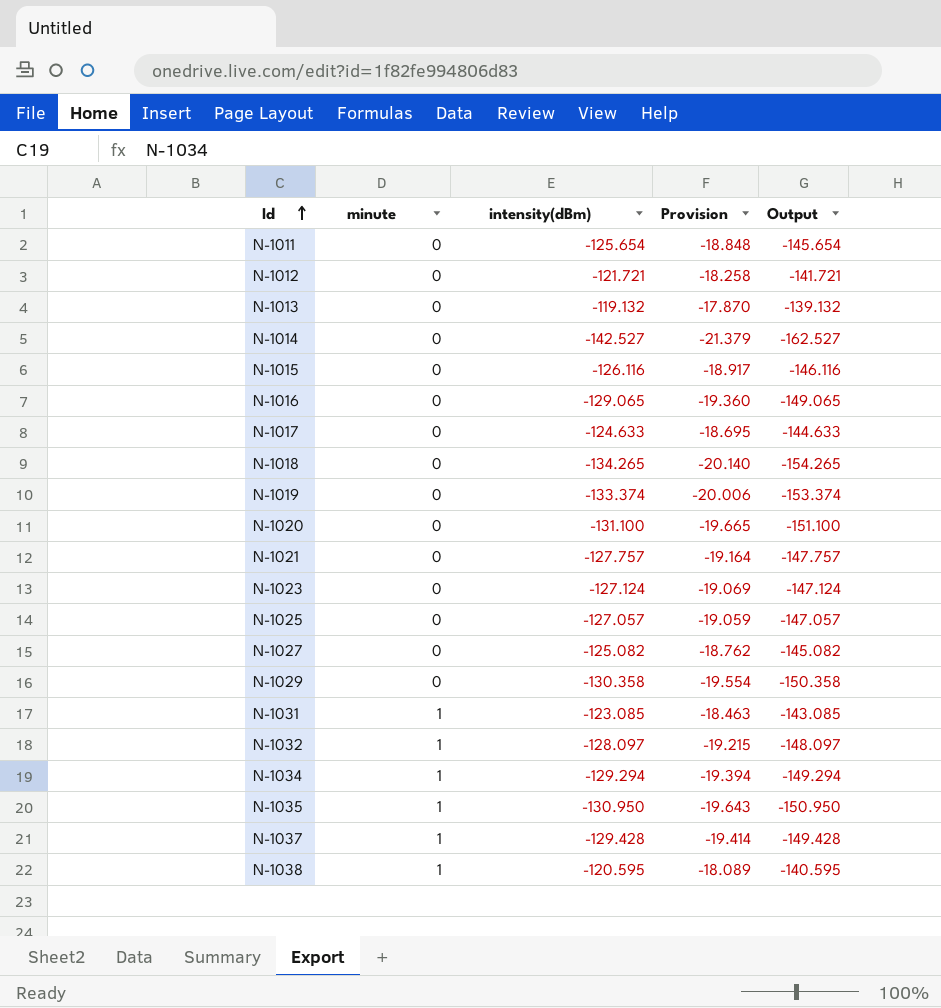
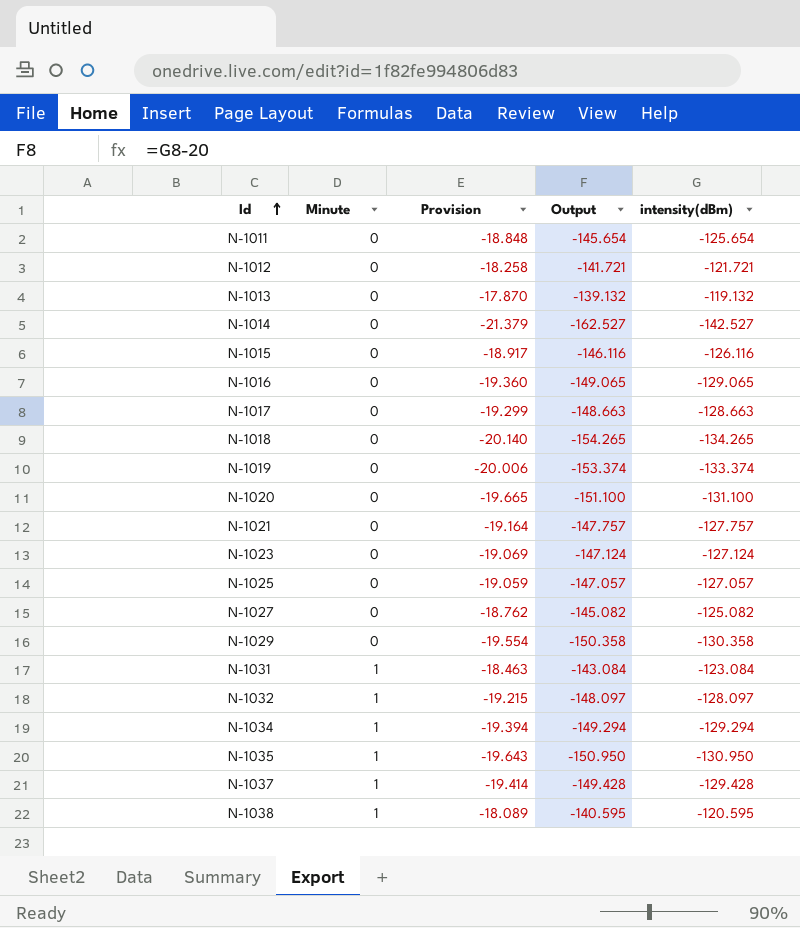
column name: minute -> Minute
column intensity(dBm) | position: 3 -> 5
N-1017 | Provision: -18.695 -> -19.299
N-1017 | Output: -144.633 -> -148.663
N-1017 | intensity(dBm): -124.633 -> -128.663
N-1031 | Output: -143.085 -> -143.084
N-1031 | intensity(dBm): -123.085 -> -123.084

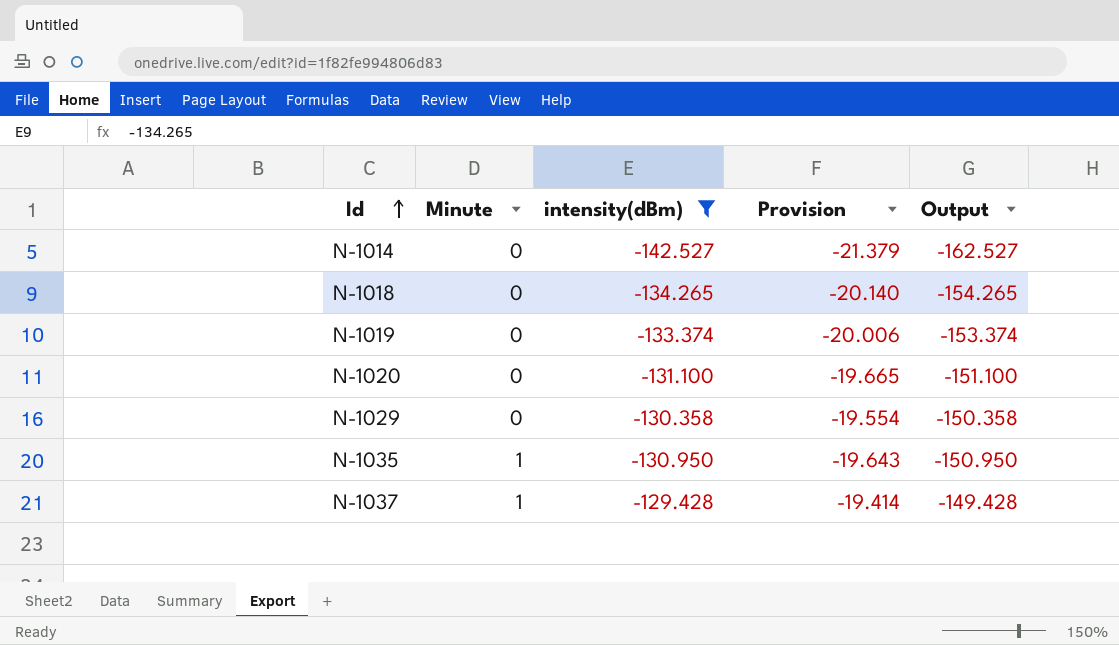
filter: none -> intensity(dBm) <= -129.428
column intensity(dBm) | position: 5 -> 3

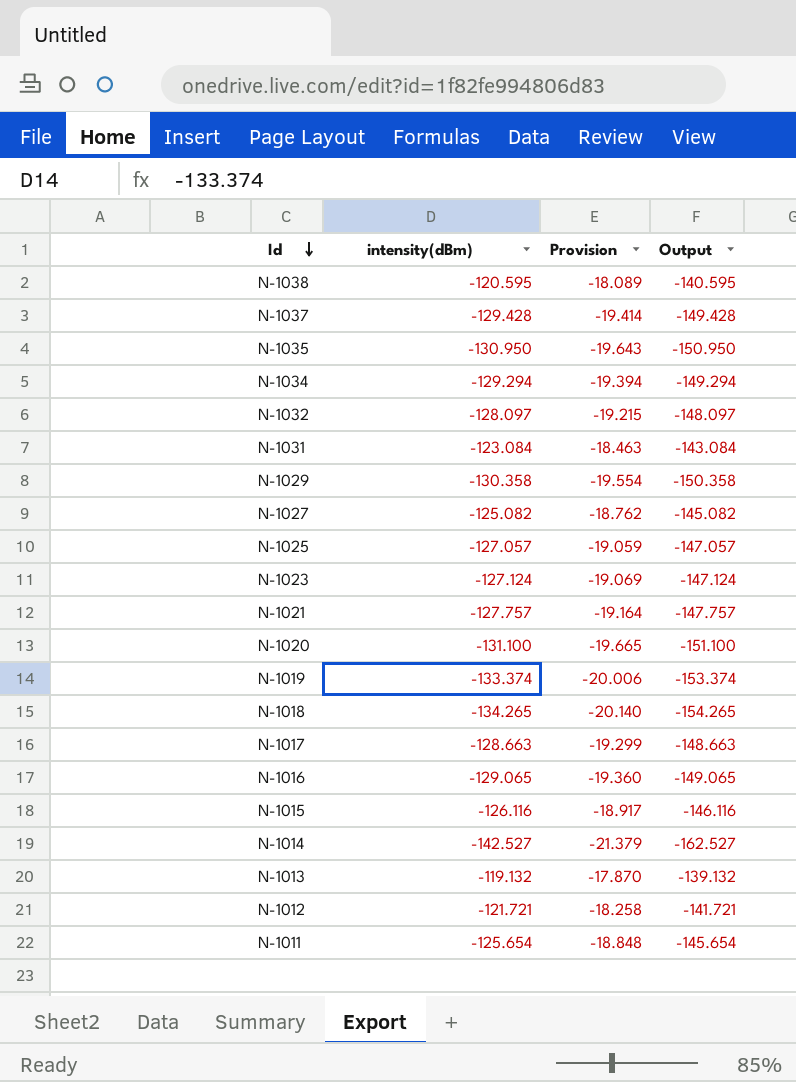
filter: intensity(dBm) <= -129.428 -> none
row order: Id ascending -> Id descending
column Minute | position: 2 -> none

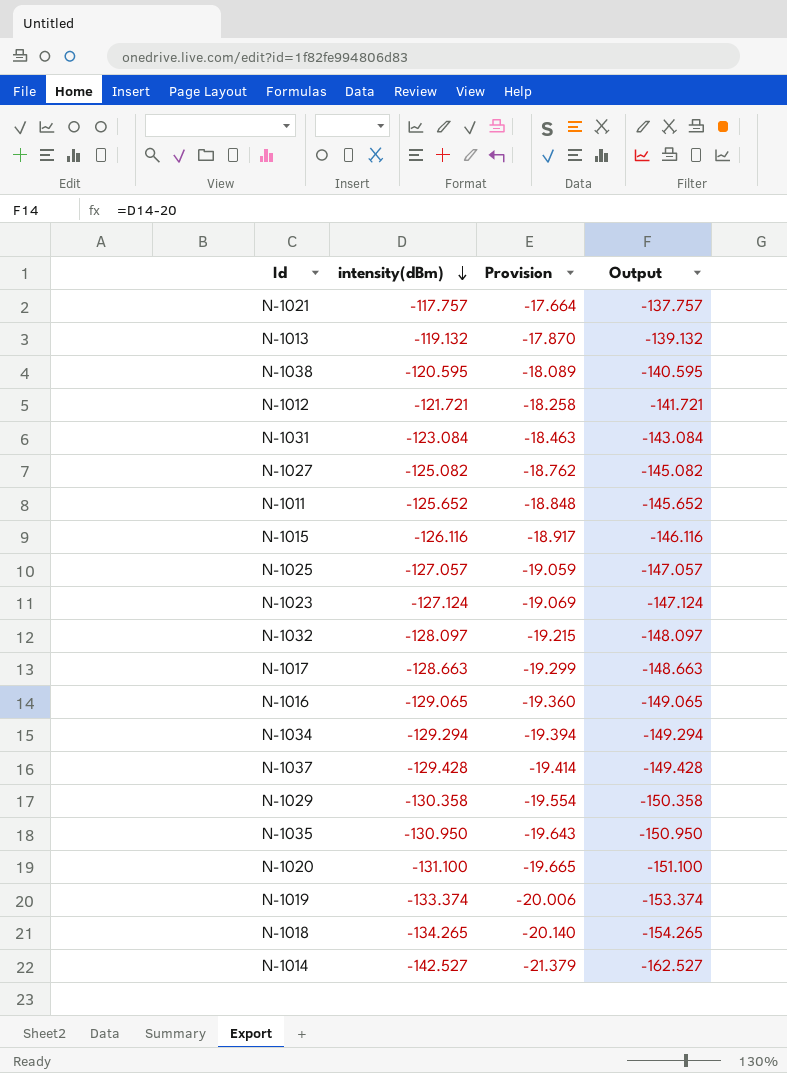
row order: Id descending -> intensity(dBm) descending
N-1021 | intensity(dBm): -127.757 -> -117.757
N-1021 | Provision: -19.164 -> -17.664
N-1021 | Output: -147.757 -> -137.757
N-1011 | intensity(dBm): -125.654 -> -125.652
N-1011 | Output: -145.654 -> -145.652

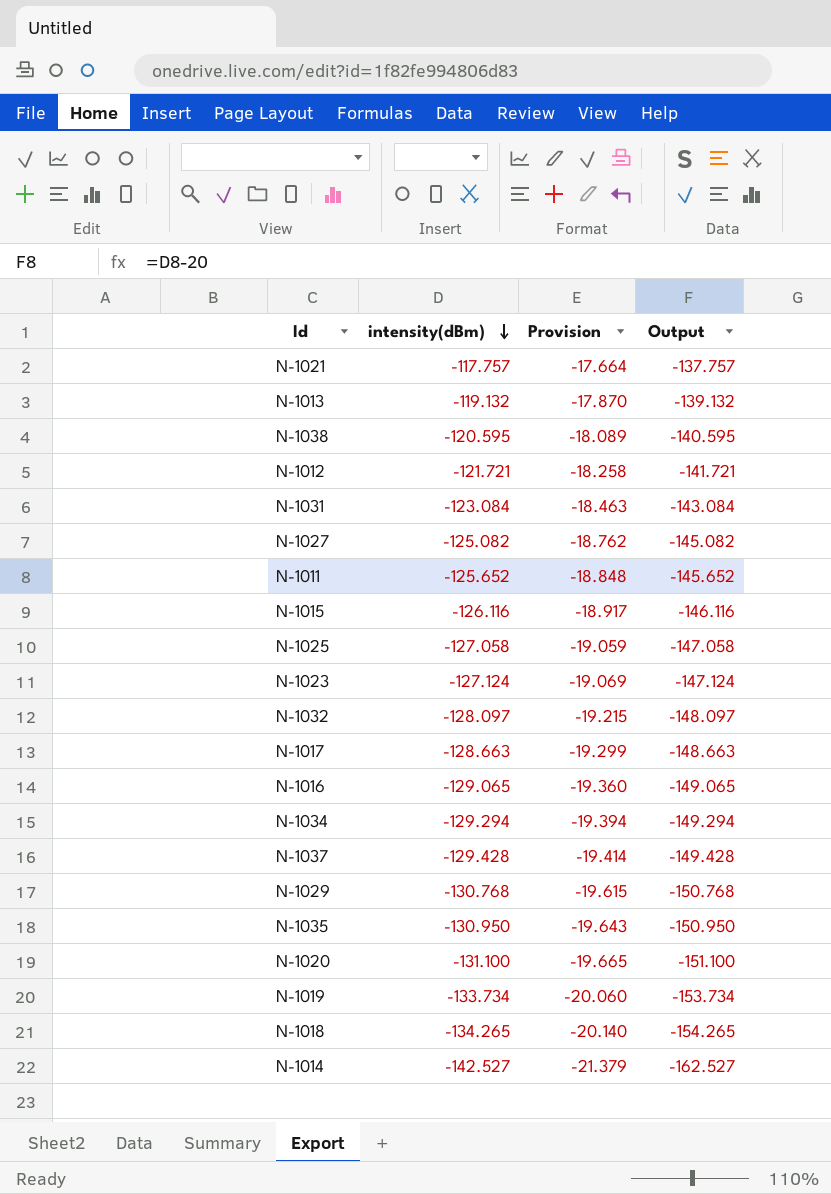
N-1025 | intensity(dBm): -127.057 -> -127.058
N-1025 | Output: -147.057 -> -147.058
N-1029 | intensity(dBm): -130.358 -> -130.768
N-1029 | Provision: -19.554 -> -19.615
N-1029 | Output: -150.358 -> -150.768
N-1019 | intensity(dBm): -133.374 -> -133.734
N-1019 | Provision: -20.006 -> -20.060
N-1019 | Output: -153.374 -> -153.734

